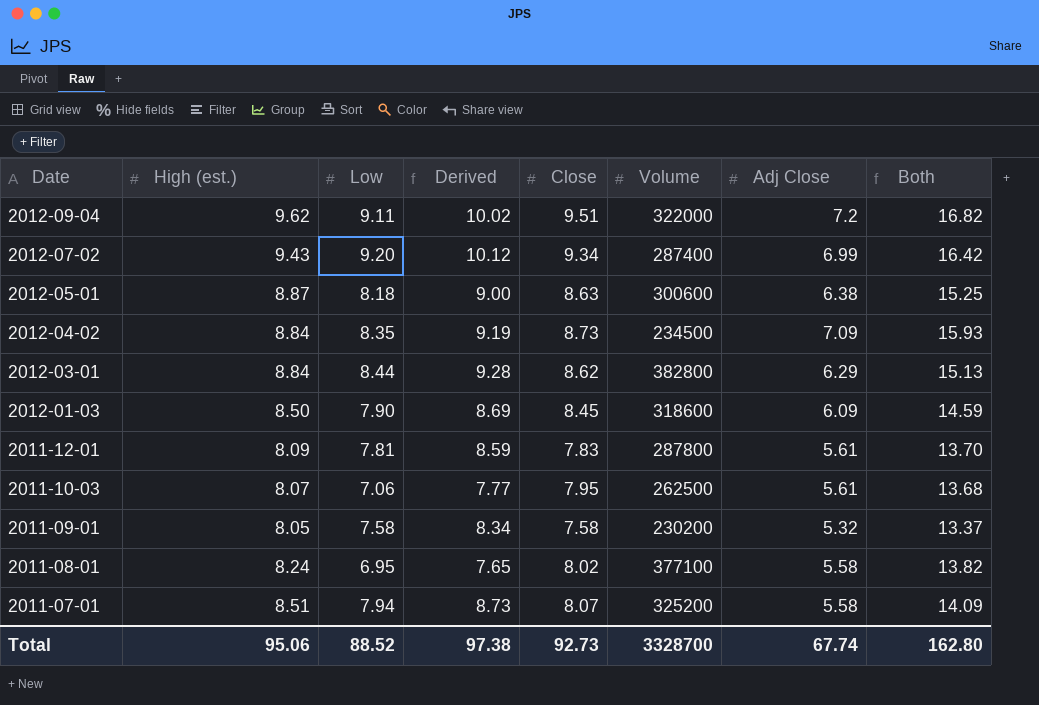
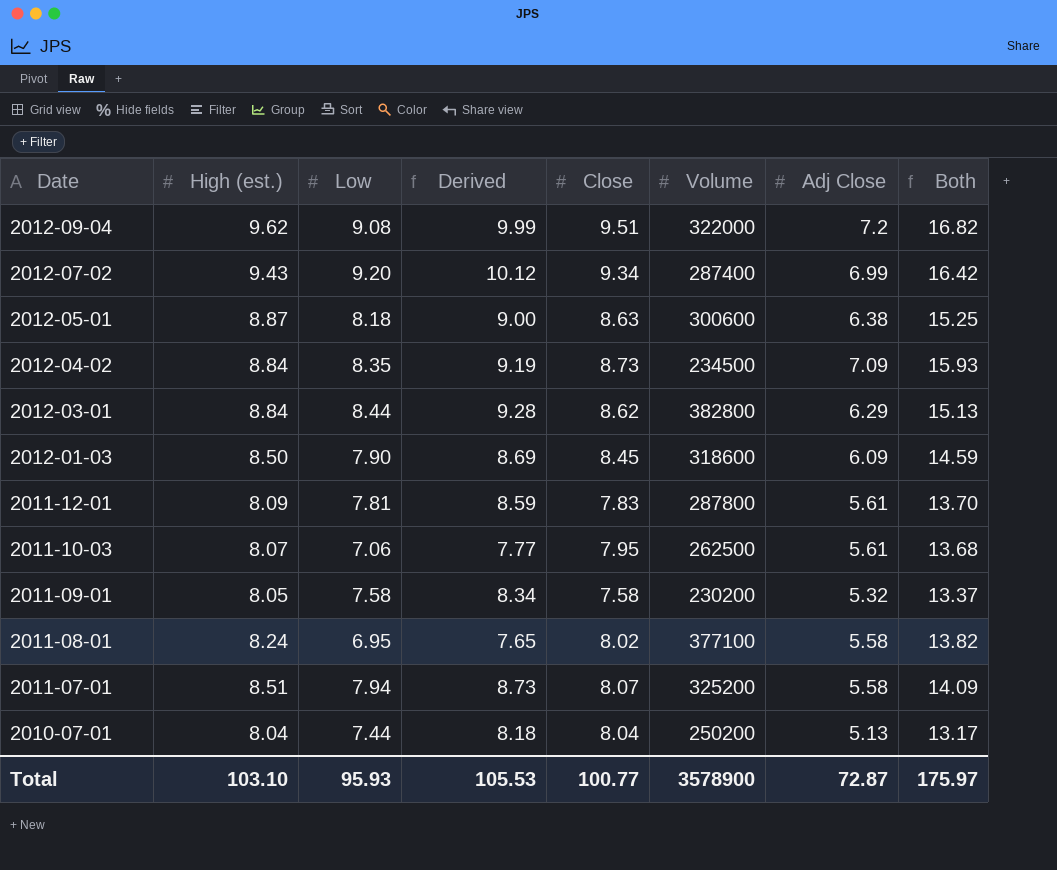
2012-09-04 | Low: 9.11 -> 9.08
2012-09-04 | Derived: 10.02 -> 9.99
row 2010-07-01: none -> 8.04 | 7.44 | 8.18 | 8.04 | 250200 | 5.13 | 13.17
Total | High (est.): 95.06 -> 103.10
Total | Low: 88.52 -> 95.93
Total | Derived: 97.38 -> 105.53
Total | Close: 92.73 -> 100.77
Total | Volume: 3328700 -> 3578900
Total | Adj Close: 67.74 -> 72.87
Total | Both: 162.80 -> 175.97

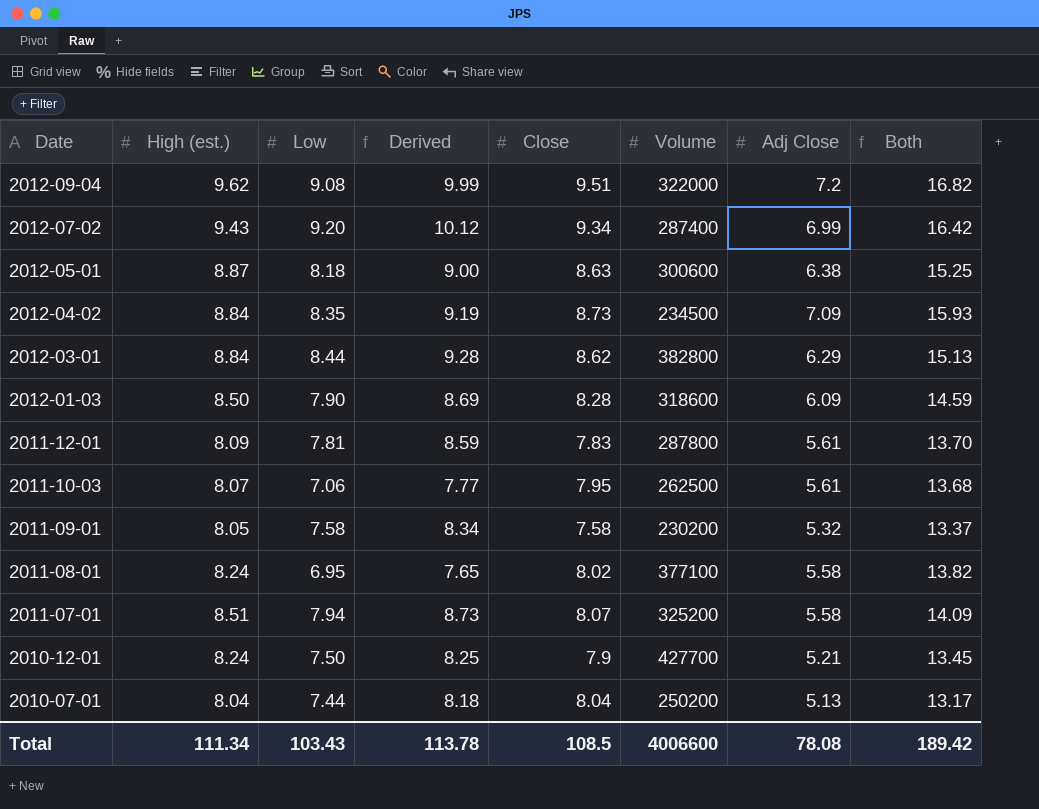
2012-01-03 | Close: 8.45 -> 8.28
row 2010-12-01: none -> 8.24 | 7.50 | 8.25 | 7.9 | 427700 | 5.21 | 13.45
Total | High (est.): 103.10 -> 111.34
Total | Low: 95.93 -> 103.43
Total | Derived: 105.53 -> 113.78
Total | Close: 100.77 -> 108.5
Total | Volume: 3578900 -> 4006600
Total | Adj Close: 72.87 -> 78.08
Total | Both: 175.97 -> 189.42

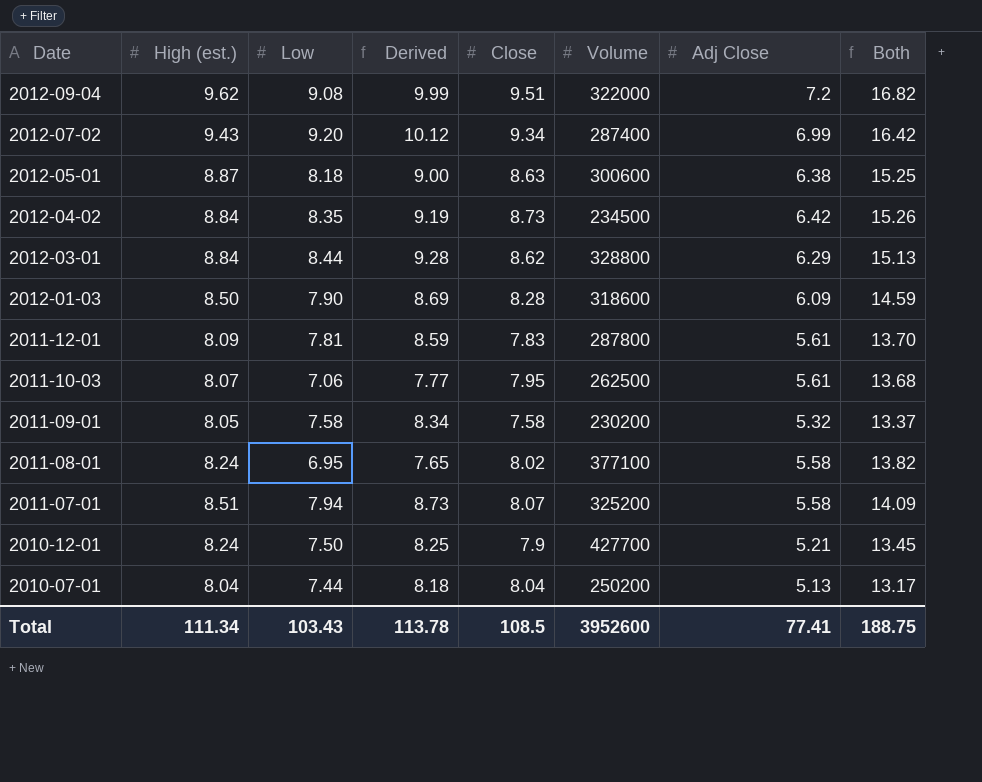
2012-04-02 | Adj Close: 7.09 -> 6.42
2012-04-02 | Both: 15.93 -> 15.26
2012-03-01 | Volume: 382800 -> 328800
Total | Volume: 4006600 -> 3952600
Total | Adj Close: 78.08 -> 77.41
Total | Both: 189.42 -> 188.75

